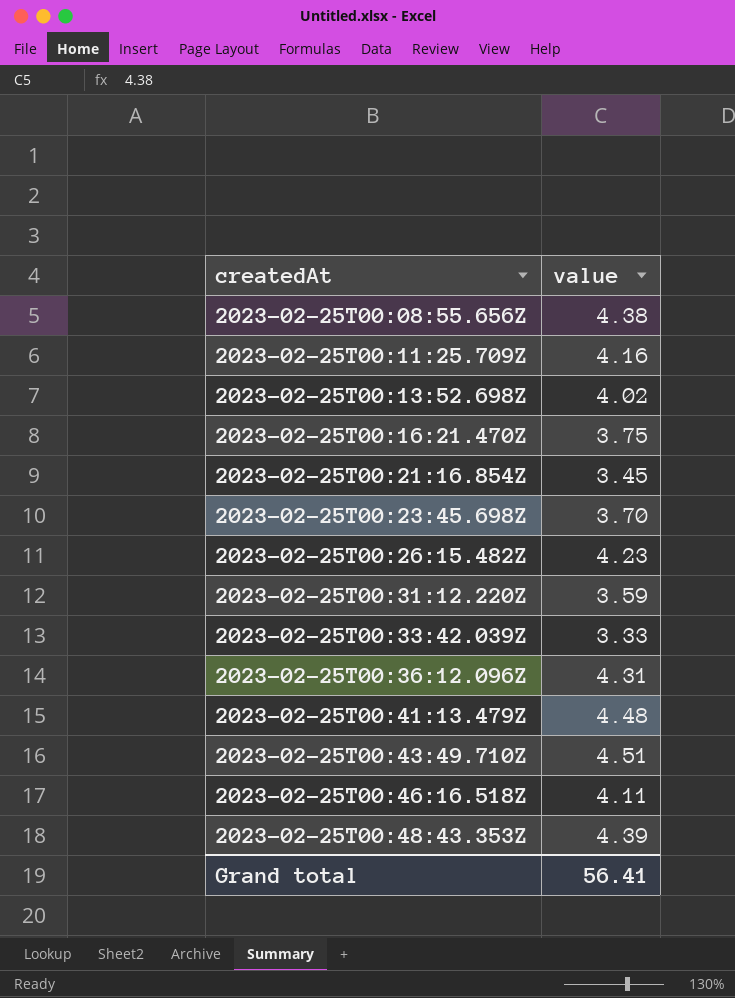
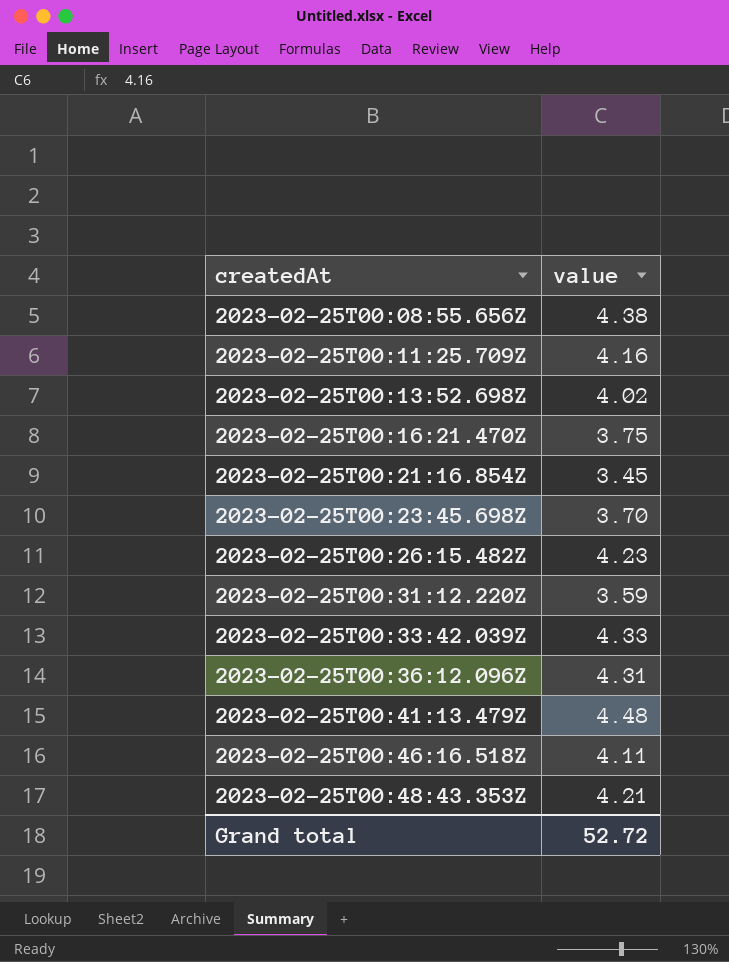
row 2023-02-25T00:43:49.710Z: 4.51 -> none
2023-02-25T00:33:42.039Z | value: 3.33 -> 4.33
2023-02-25T00:48:43.353Z | value: 4.39 -> 4.21
Grand total | value: 56.41 -> 52.72

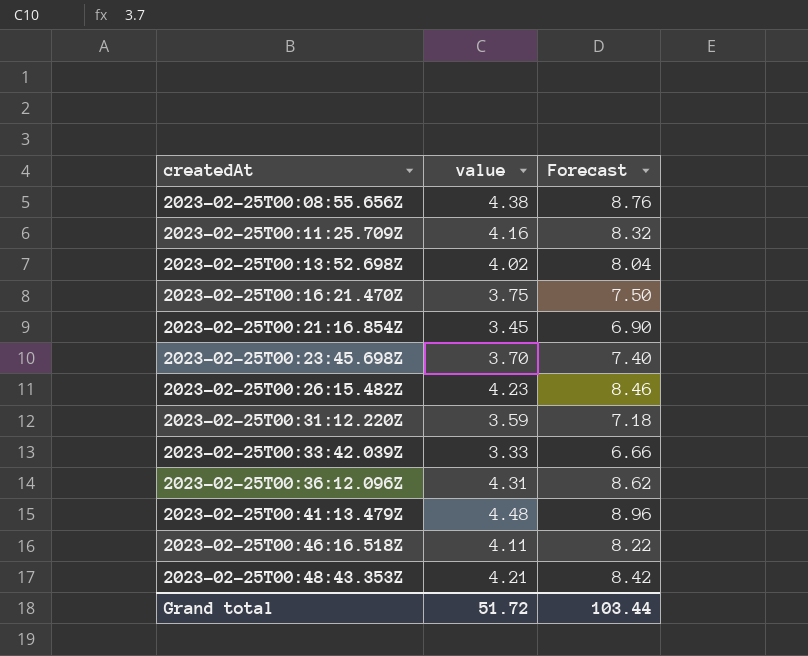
column Forecast | formula: none -> [value] * 2
2023-02-25T00:33:42.039Z | value: 4.33 -> 3.33
Grand total | value: 52.72 -> 51.72

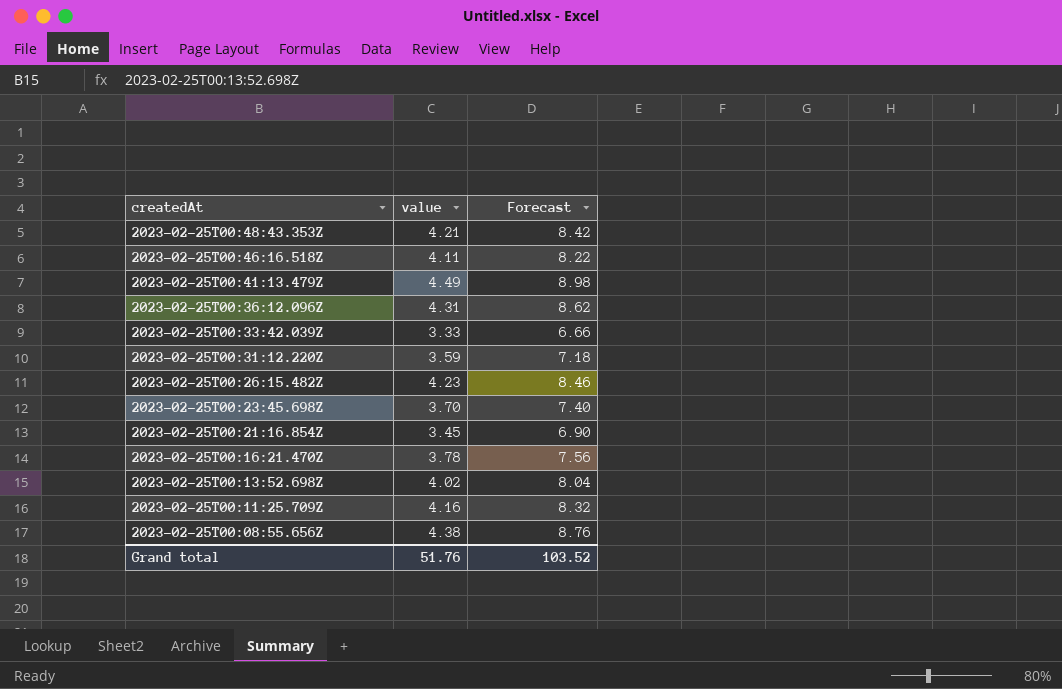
row order: createdAt ascending -> createdAt descending
2023-02-25T00:41:13.479Z | value: 4.48 -> 4.49
2023-02-25T00:41:13.479Z | Forecast: 8.96 -> 8.98
2023-02-25T00:16:21.470Z | value: 3.75 -> 3.78
2023-02-25T00:16:21.470Z | Forecast: 7.50 -> 7.56
Grand total | value: 51.72 -> 51.76
Grand total | Forecast: 103.44 -> 103.52

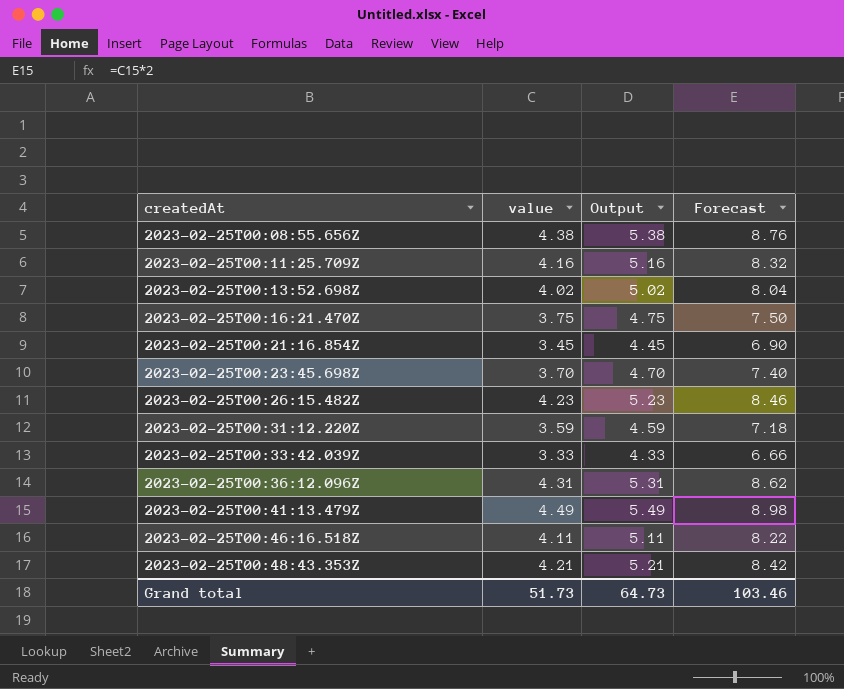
row order: createdAt descending -> createdAt ascending
column Output | formula: none -> [value] + 1
2023-02-25T00:16:21.470Z | value: 3.78 -> 3.75
2023-02-25T00:16:21.470Z | Forecast: 7.56 -> 7.50
Grand total | value: 51.76 -> 51.73
Grand total | Forecast: 103.52 -> 103.46

